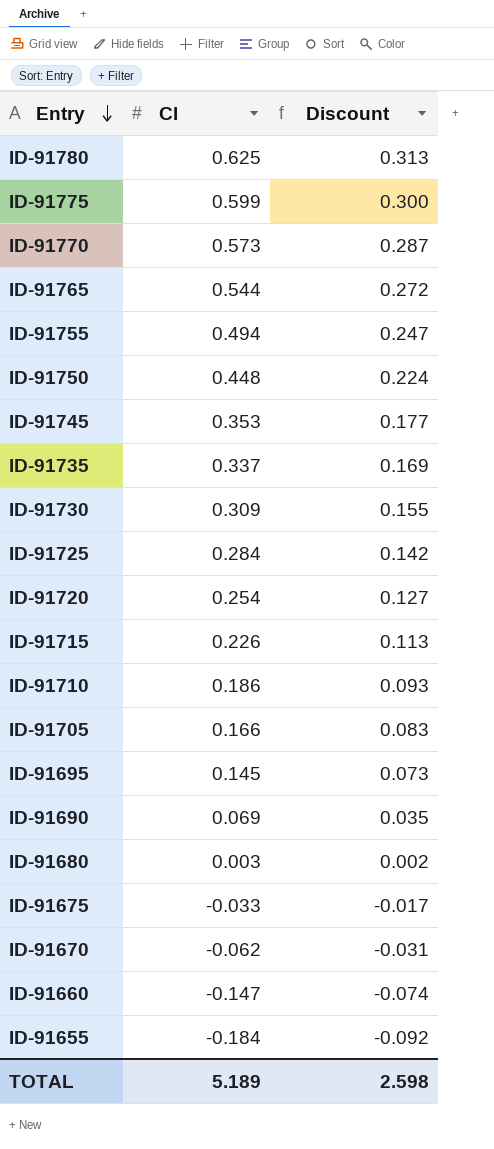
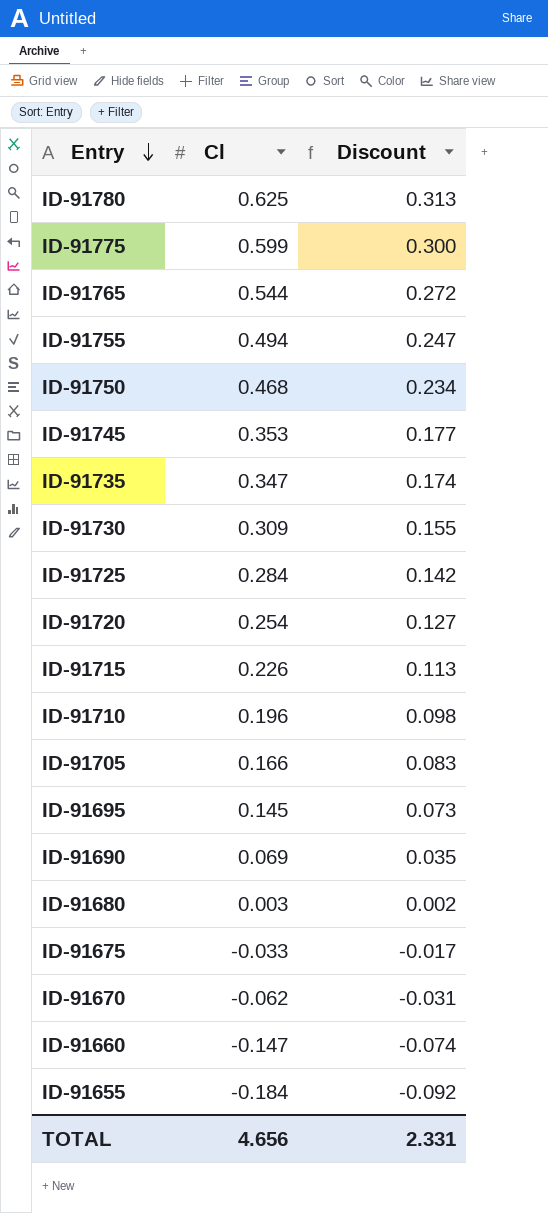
row ID-91770: 0.573 | 0.287 -> none
ID-91750 | Cl: 0.448 -> 0.468
ID-91750 | Discount: 0.224 -> 0.234
ID-91735 | Cl: 0.337 -> 0.347
ID-91735 | Discount: 0.169 -> 0.174
ID-91710 | Cl: 0.186 -> 0.196
ID-91710 | Discount: 0.093 -> 0.098
TOTAL | Cl: 5.189 -> 4.656
TOTAL | Discount: 2.598 -> 2.331

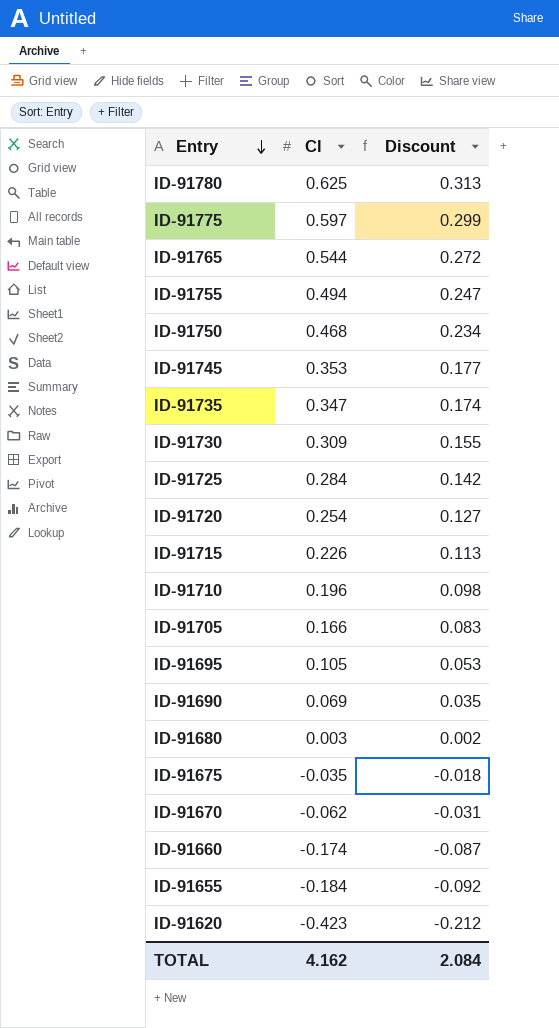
ID-91775 | Cl: 0.599 -> 0.597
ID-91775 | Discount: 0.300 -> 0.299
ID-91695 | Cl: 0.145 -> 0.105
ID-91695 | Discount: 0.073 -> 0.053
ID-91675 | Cl: -0.033 -> -0.035
ID-91675 | Discount: -0.017 -> -0.018
ID-91660 | Cl: -0.147 -> -0.174
ID-91660 | Discount: -0.074 -> -0.087
row ID-91620: none -> -0.423 | -0.212
TOTAL | Cl: 4.656 -> 4.162
TOTAL | Discount: 2.331 -> 2.084

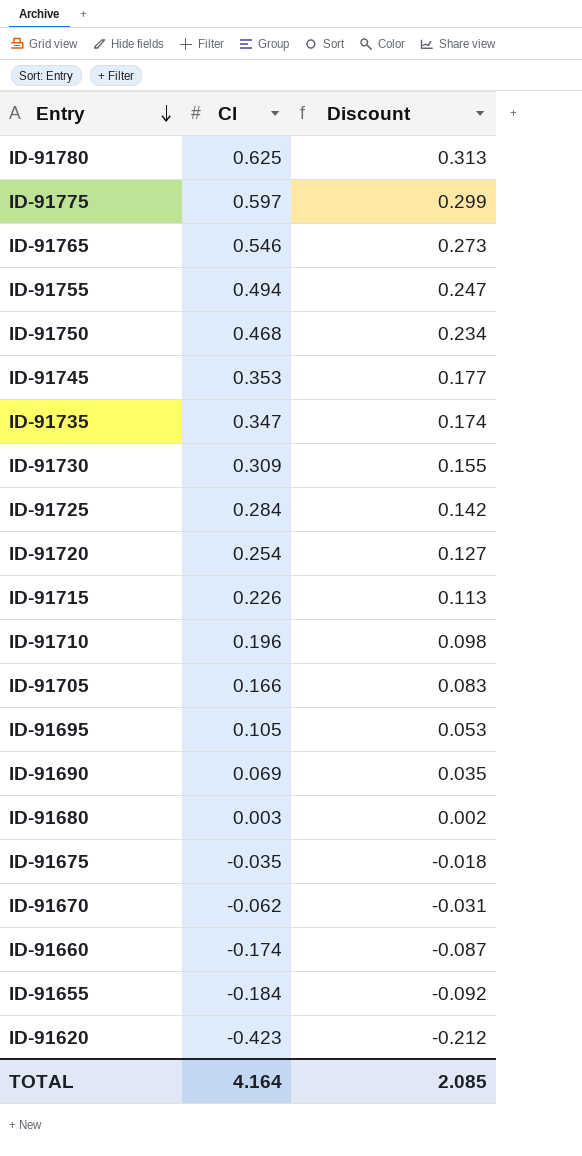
ID-91765 | Cl: 0.544 -> 0.546
ID-91765 | Discount: 0.272 -> 0.273
TOTAL | Cl: 4.162 -> 4.164
TOTAL | Discount: 2.084 -> 2.085

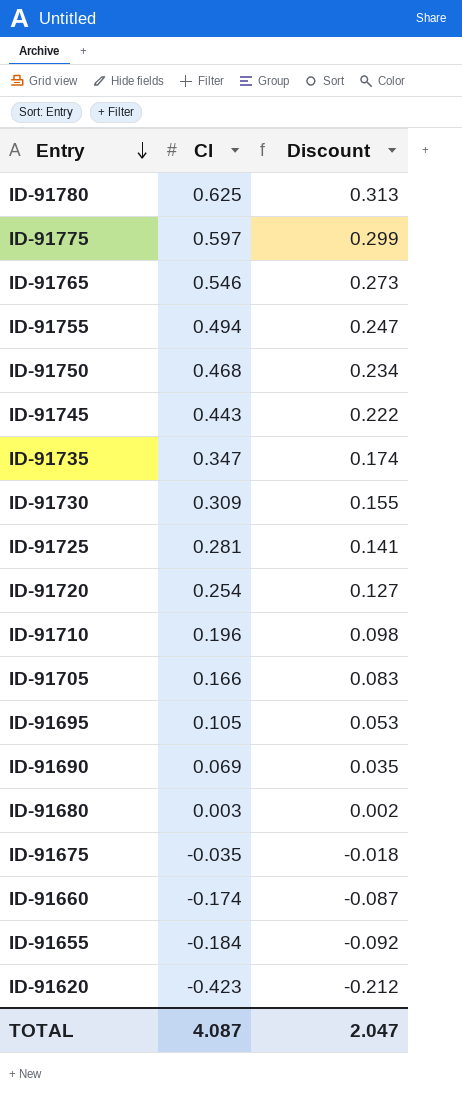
row ID-91715: 0.226 | 0.113 -> none
row ID-91670: -0.062 | -0.031 -> none
ID-91745 | Cl: 0.353 -> 0.443
ID-91745 | Discount: 0.177 -> 0.222
ID-91725 | Cl: 0.284 -> 0.281
ID-91725 | Discount: 0.142 -> 0.141
TOTAL | Cl: 4.164 -> 4.087
TOTAL | Discount: 2.085 -> 2.047

